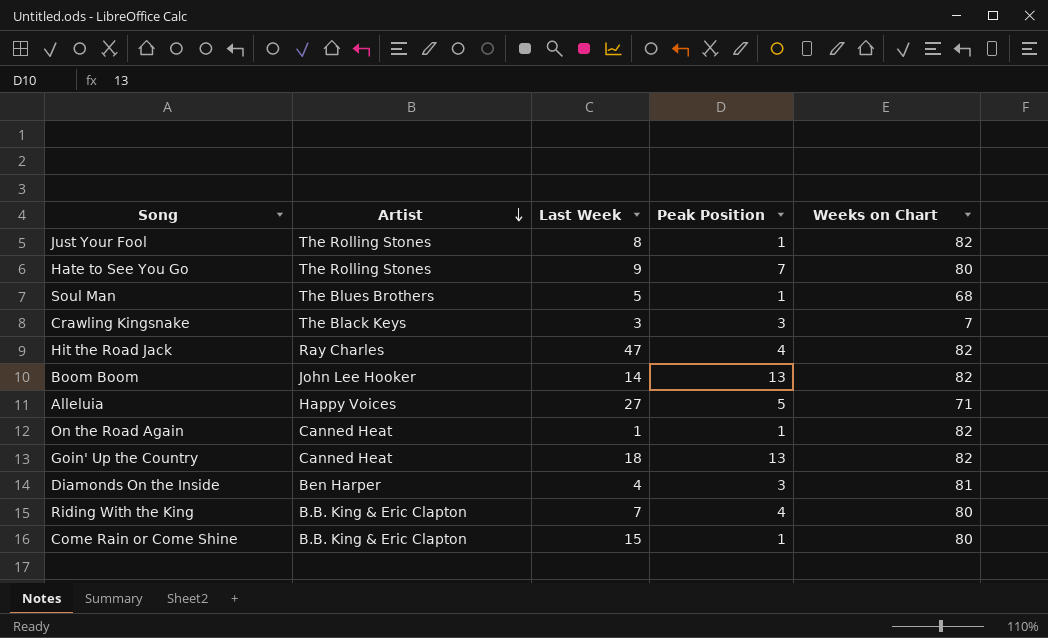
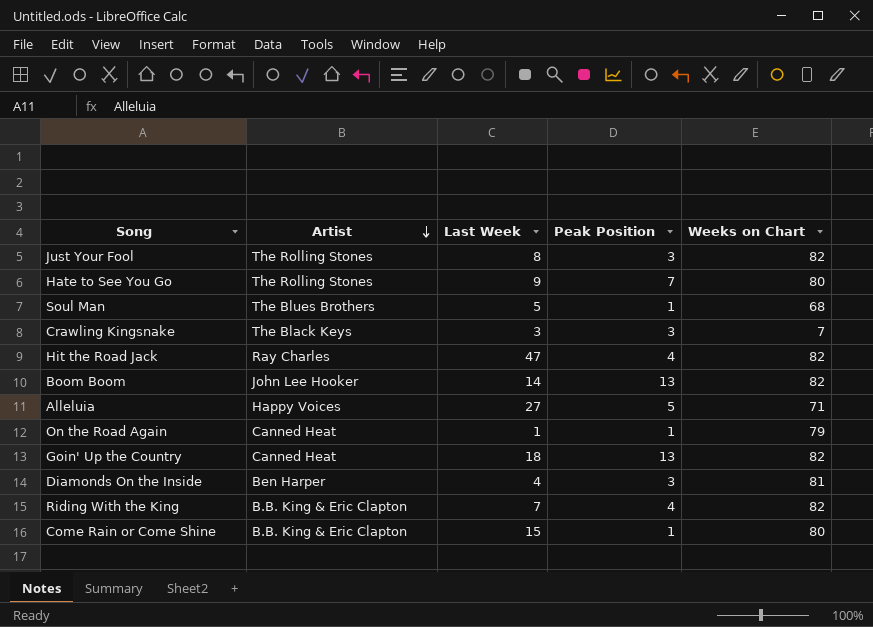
Just Your Fool | Peak Position: 1 -> 3
On the Road Again | Weeks on Chart: 82 -> 79
Riding With the King | Weeks on Chart: 80 -> 82

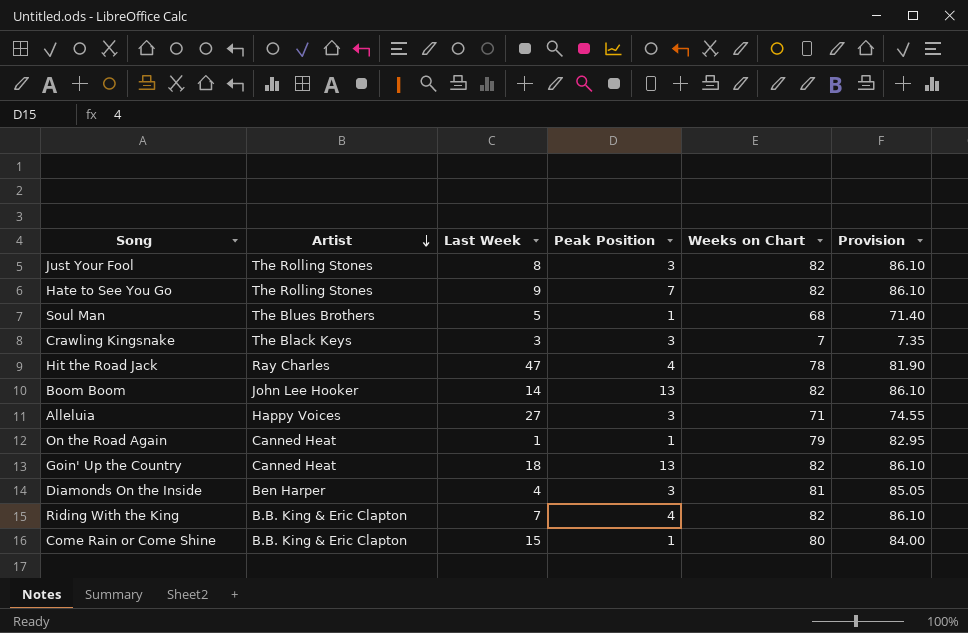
column Provision | formula: none -> [Weeks on Chart] * 1.05
Hate to See You Go | Weeks on Chart: 80 -> 82
Hit the Road Jack | Weeks on Chart: 82 -> 78
Alleluia | Peak Position: 5 -> 3

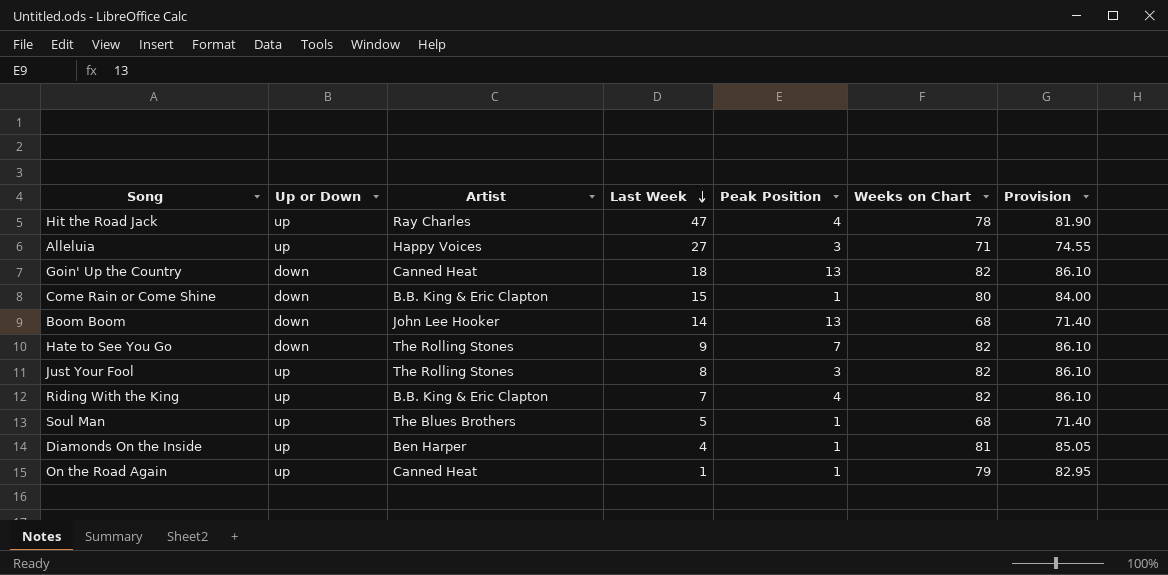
row order: Artist descending -> Last Week descending
column Up or Down | position: none -> 2
row Crawling Kingsnake: The Black Keys | 3 | 3 | 7 | 7.35 -> none
Boom Boom | Weeks on Chart: 82 -> 68
Boom Boom | Provision: 86.10 -> 71.40
Diamonds On the Inside | Peak Position: 3 -> 1

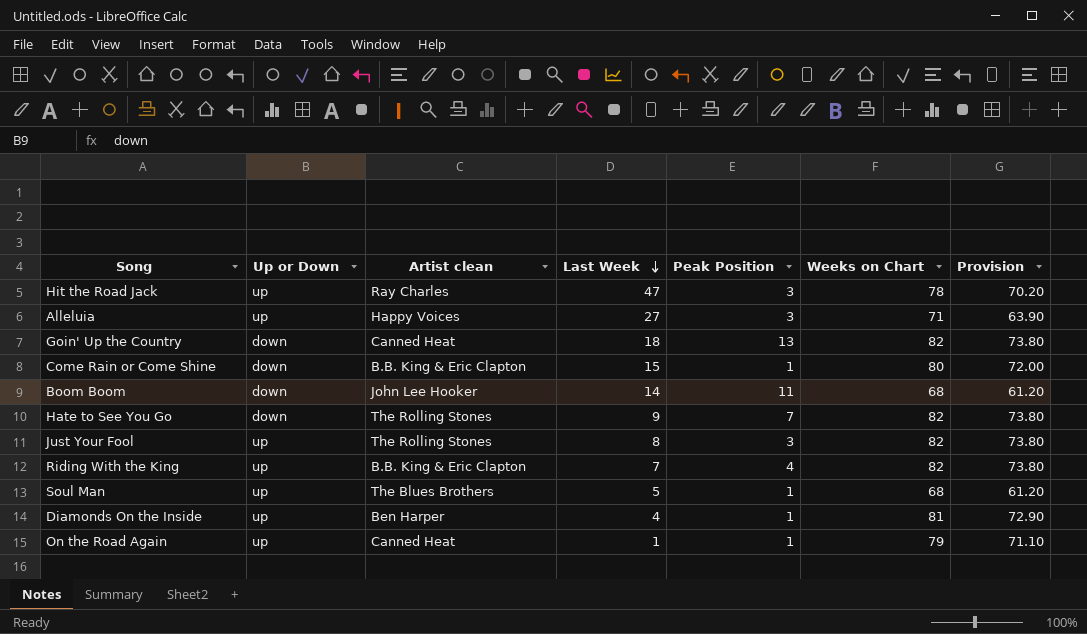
column name: Artist -> Artist clean
column Provision | formula: [Weeks on Chart] * 1.05 -> [Weeks on Chart] * 0.9
Hit the Road Jack | Peak Position: 4 -> 3
Boom Boom | Peak Position: 13 -> 11

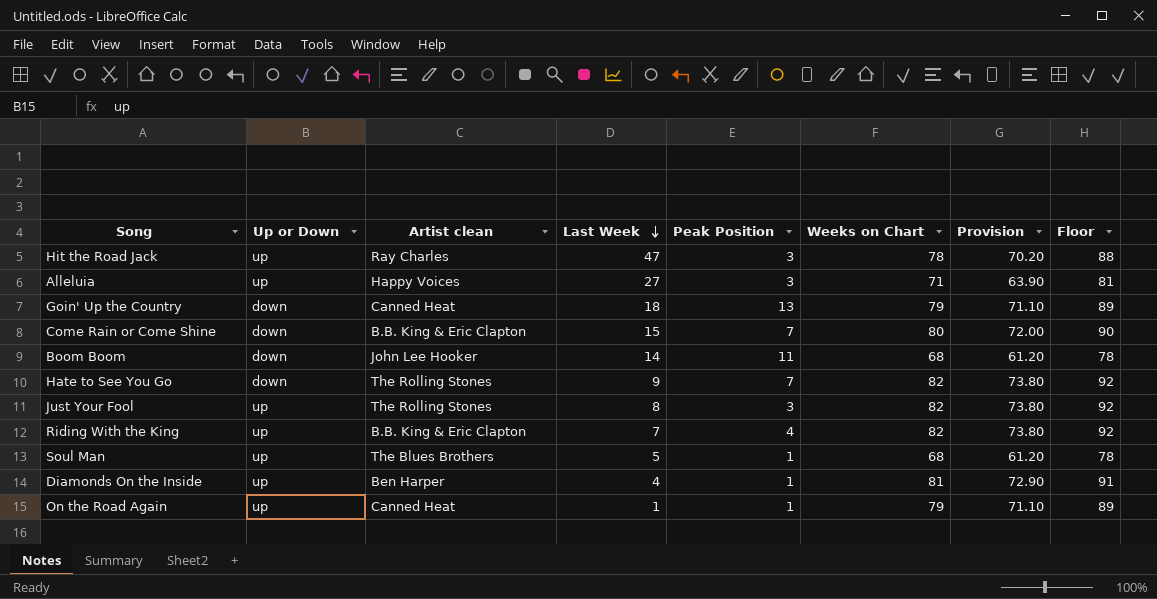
column Floor | formula: none -> [Weeks on Chart] + 10
Goin' Up the Country | Weeks on Chart: 82 -> 79
Goin' Up the Country | Provision: 73.80 -> 71.10
Come Rain or Come Shine | Peak Position: 1 -> 7

